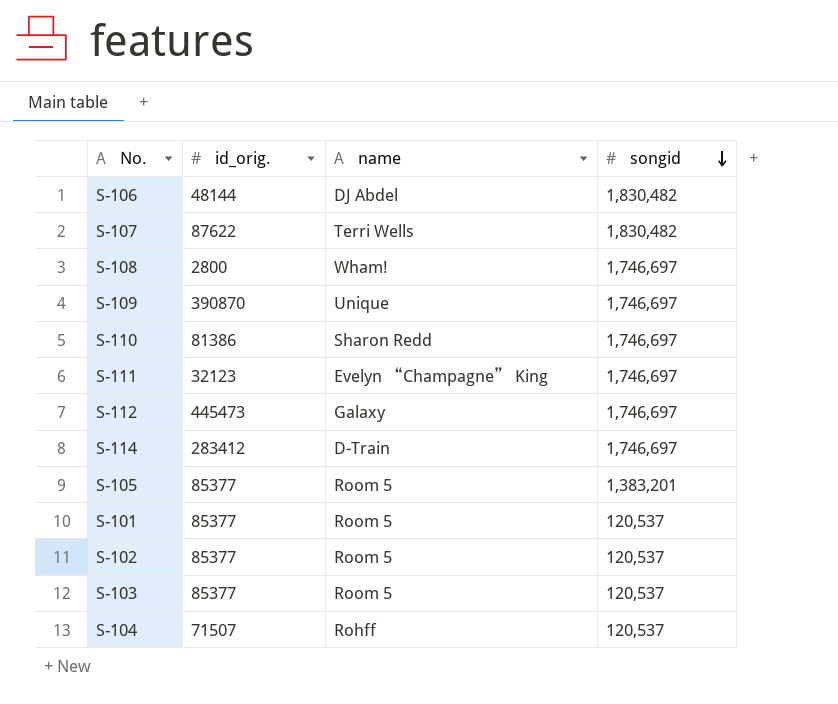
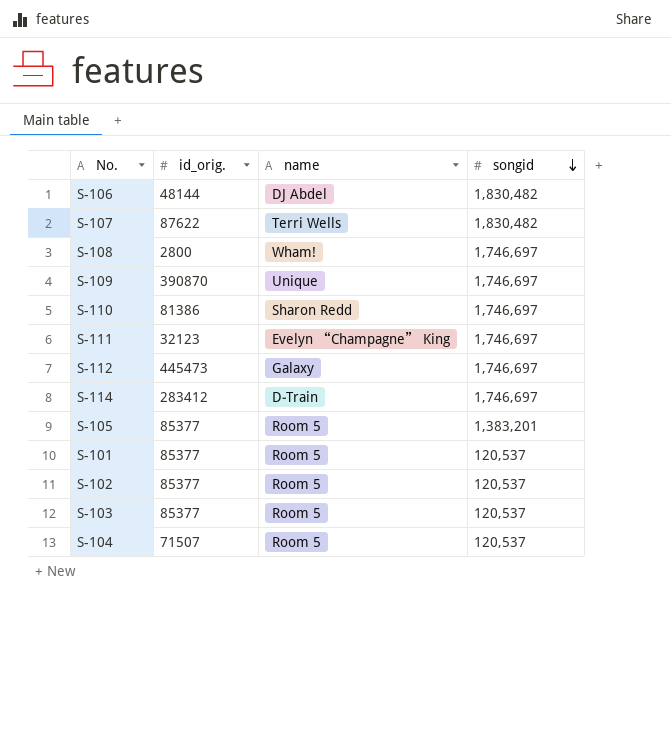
S-104 | name: Rohff -> Room 5

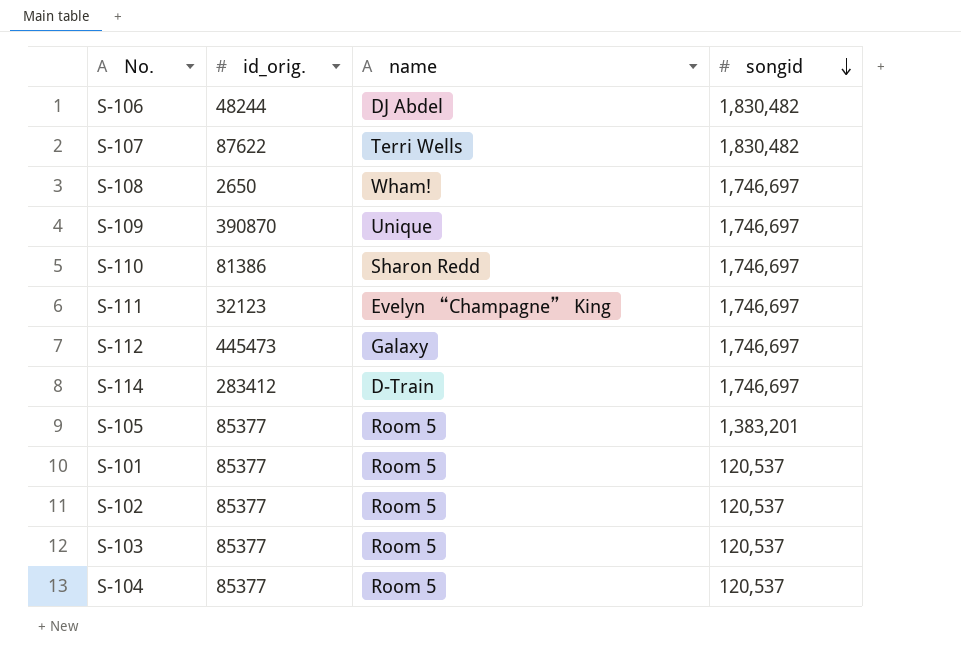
S-106 | id_orig.: 48144 -> 48244
S-108 | id_orig.: 2800 -> 2650
S-104 | id_orig.: 71507 -> 85377

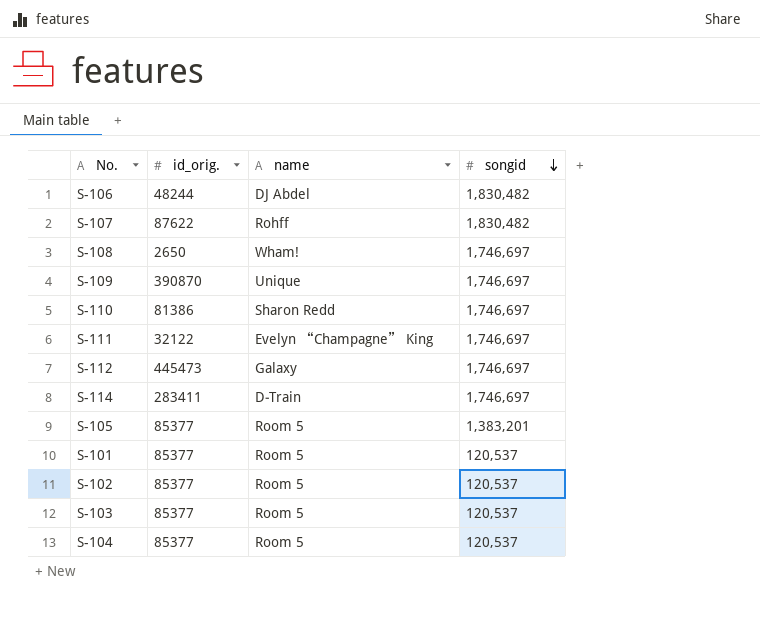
S-107 | name: Terri Wells -> Rohff
S-111 | id_orig.: 32123 -> 32122
S-114 | id_orig.: 283412 -> 283411

